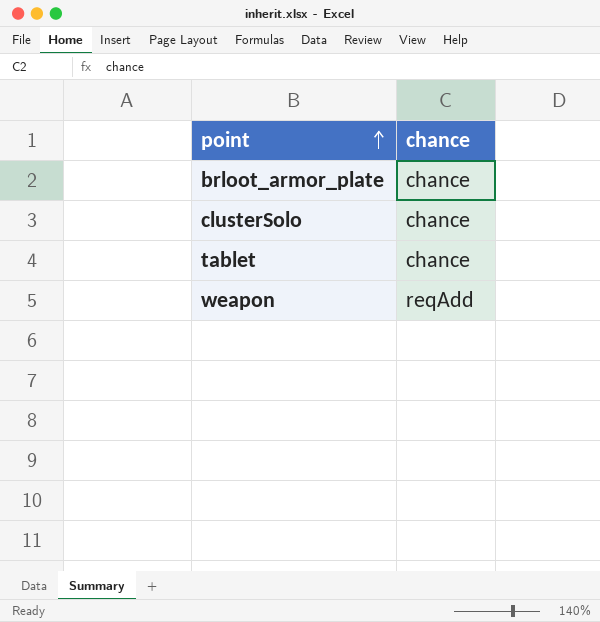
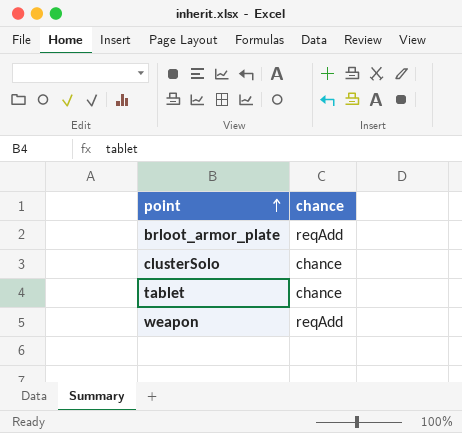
brloot_armor_plate | chance: chance -> reqAdd

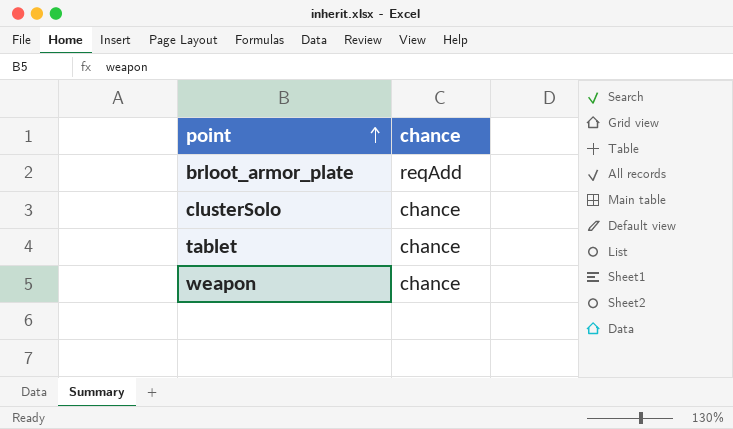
weapon | chance: reqAdd -> chance

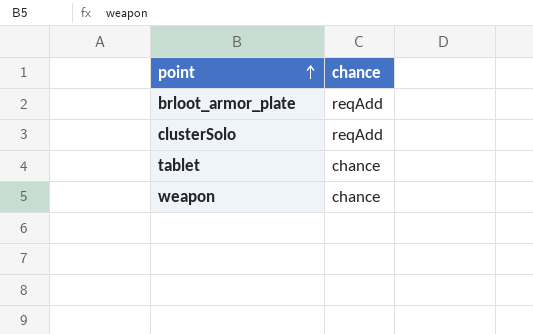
clusterSolo | chance: chance -> reqAdd

